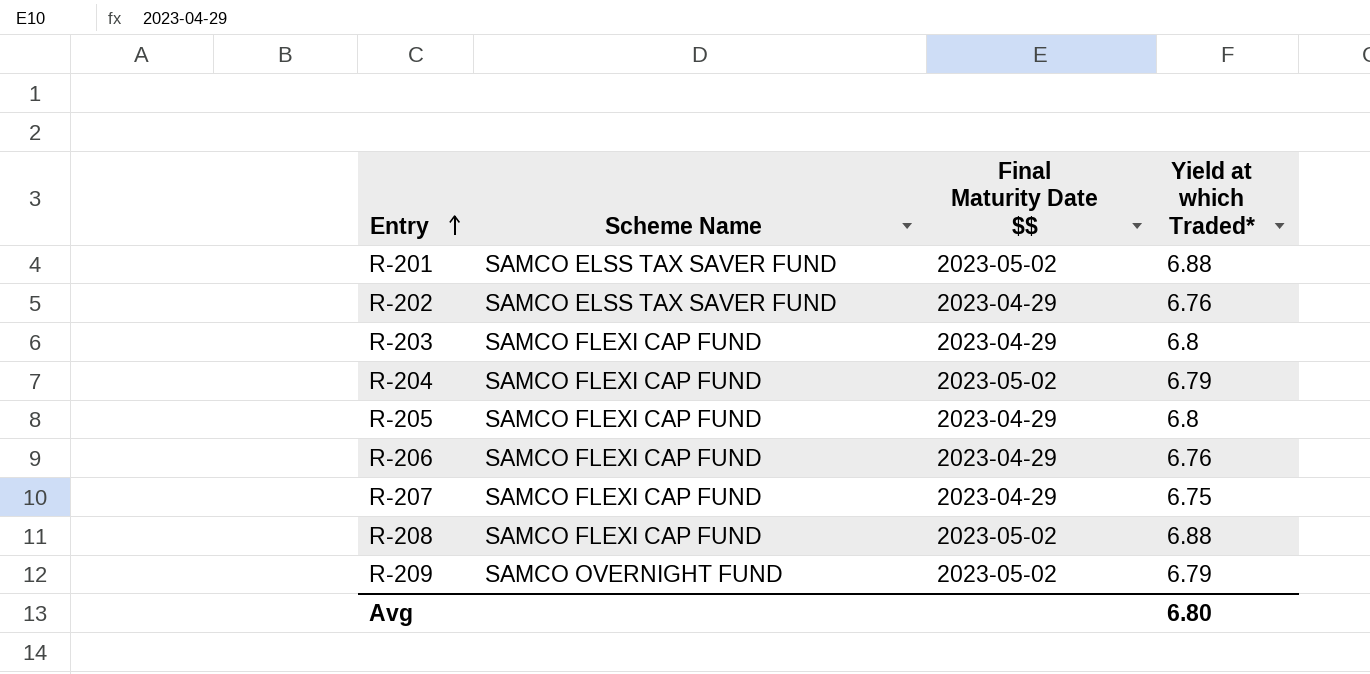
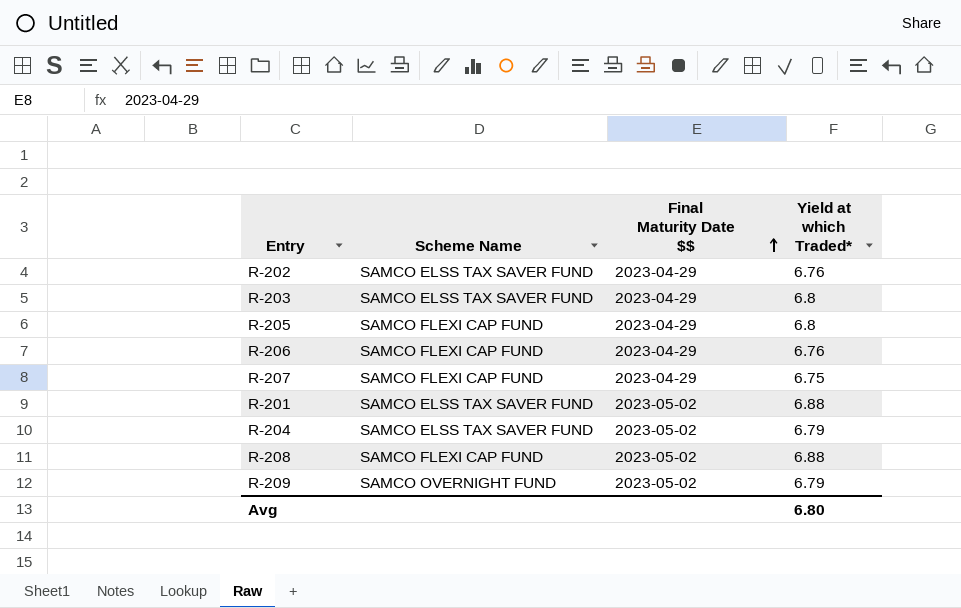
row order: Entry ascending -> Final Maturity Date $$ ascending
R-203 | Scheme Name: SAMCO FLEXI CAP FUND -> SAMCO ELSS TAX SAVER FUND
R-204 | Scheme Name: SAMCO FLEXI CAP FUND -> SAMCO ELSS TAX SAVER FUND

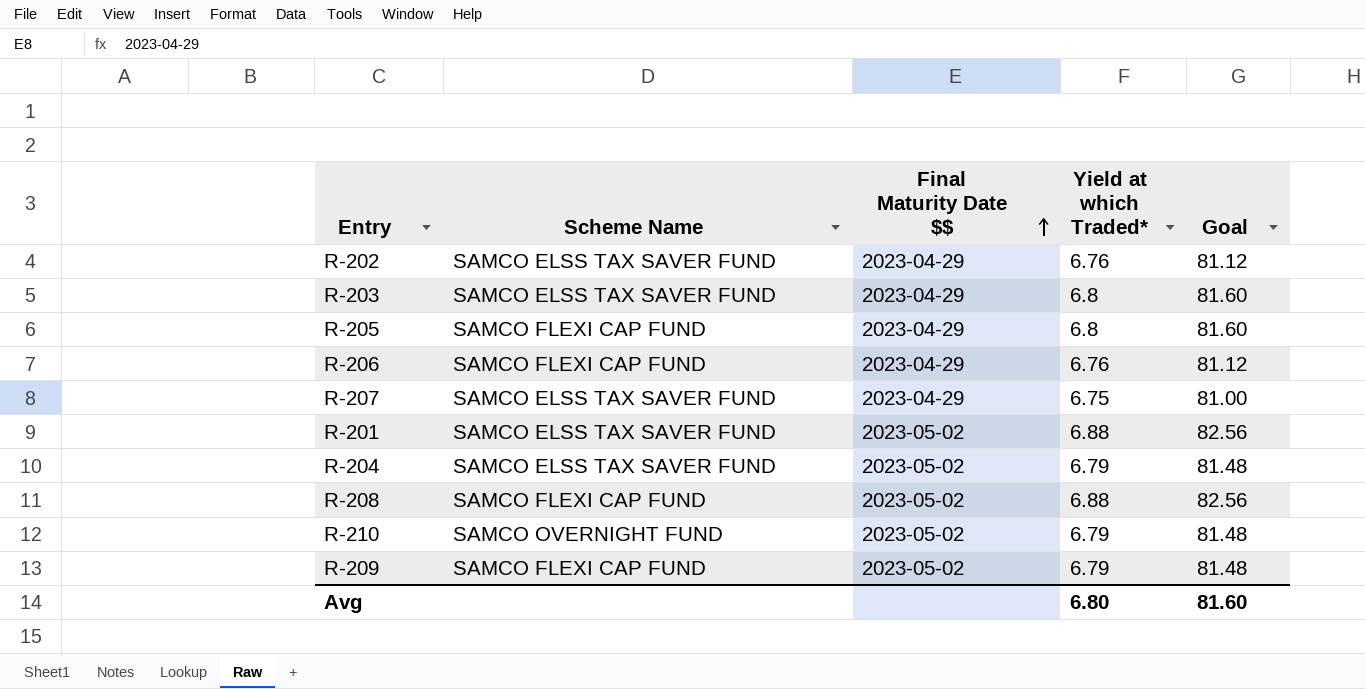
column Goal | formula: none -> [Yield at which Traded*] * 12
R-207 | Scheme Name: SAMCO FLEXI CAP FUND -> SAMCO ELSS TAX SAVER FUND
row R-210: none -> SAMCO OVERNIGHT FUND | 2023-05-02 | 6.79 | 81.48
R-209 | Scheme Name: SAMCO OVERNIGHT FUND -> SAMCO FLEXI CAP FUND

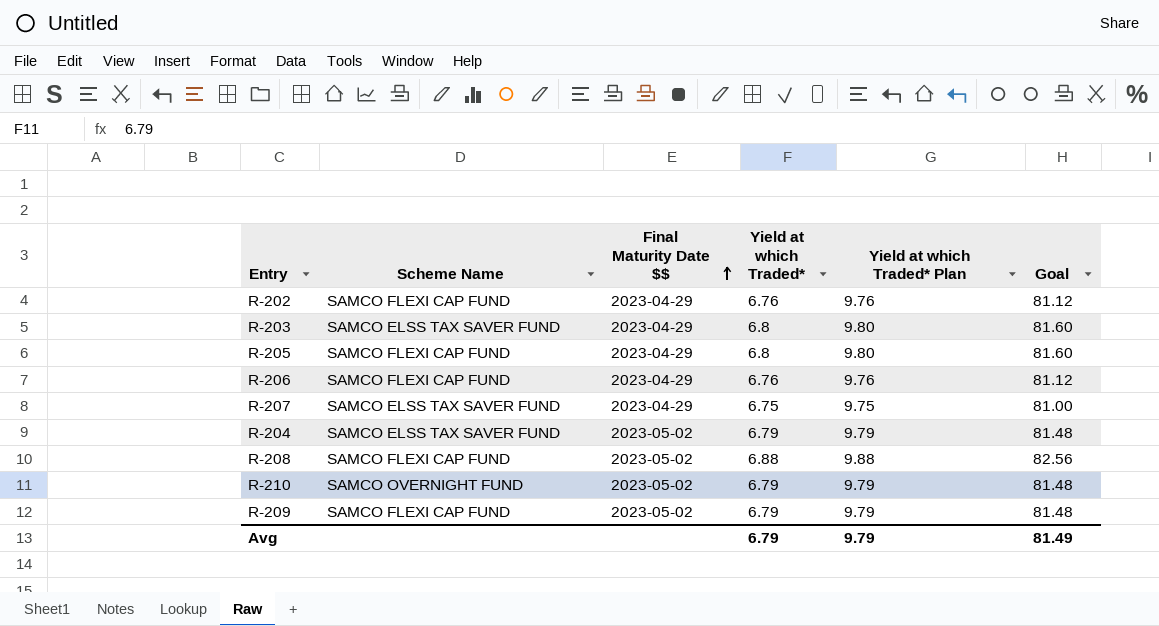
column Yield at which Traded* Plan | formula: none -> [Yield at which Traded*] + 3
row R-201: SAMCO ELSS TAX SAVER FUND | 2023-05-02 | 6.88 | 82.56 -> none
R-202 | Scheme Name: SAMCO ELSS TAX SAVER FUND -> SAMCO FLEXI CAP FUND
Avg | Yield at which Traded*: 6.80 -> 6.79
Avg | Goal: 81.60 -> 81.49

